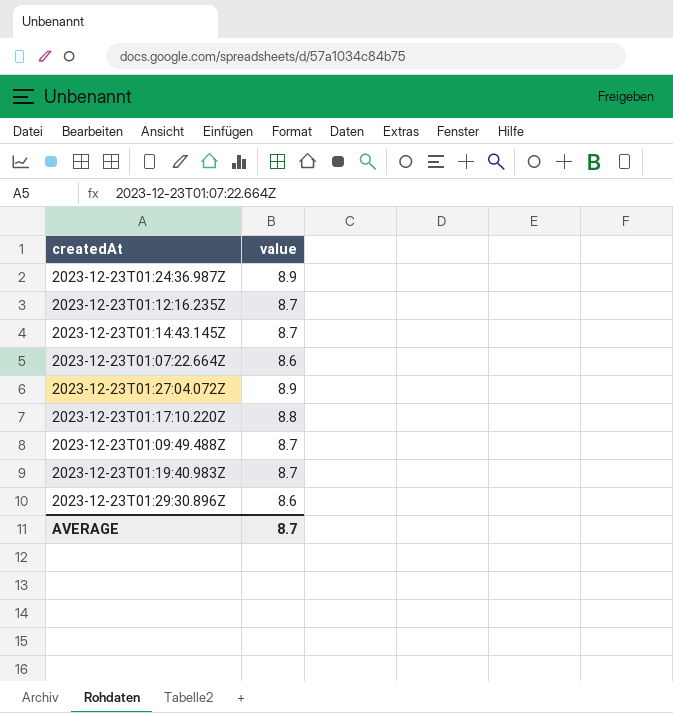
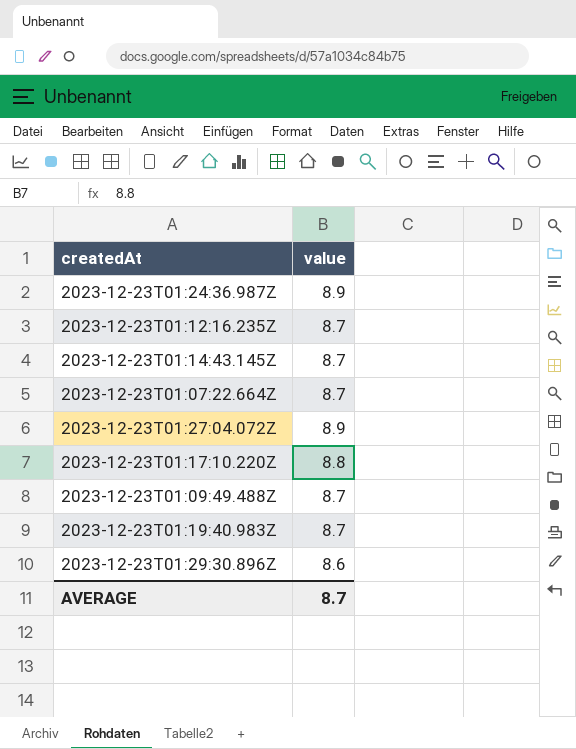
2023-12-23T01:07:22.664Z | value: 8.6 -> 8.7

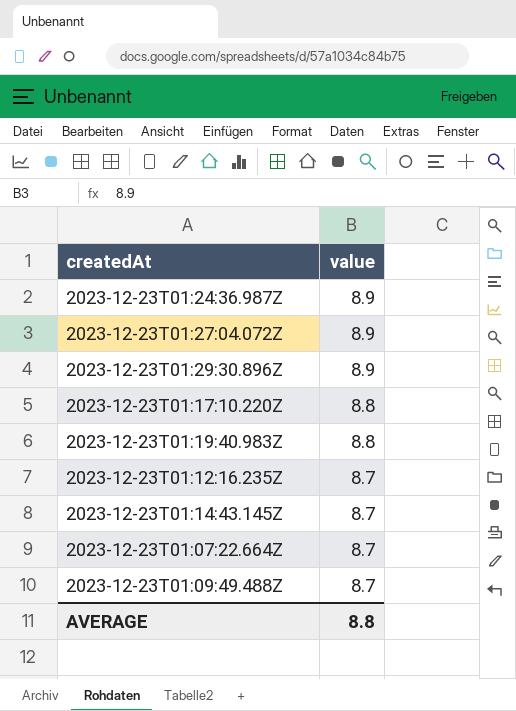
row order: none -> value descending
2023-12-23T01:29:30.896Z | value: 8.6 -> 8.9
2023-12-23T01:19:40.983Z | value: 8.7 -> 8.8
AVERAGE | value: 8.7 -> 8.8

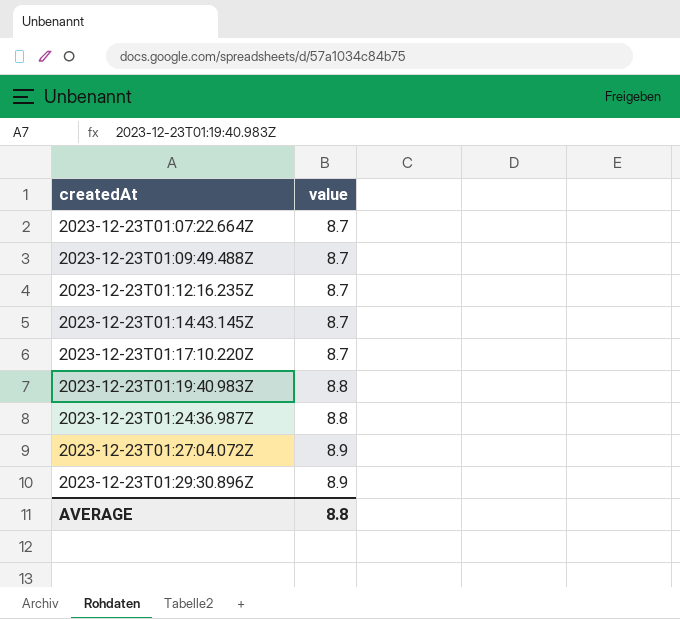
row order: value descending -> createdAt ascending
2023-12-23T01:17:10.220Z | value: 8.8 -> 8.7
2023-12-23T01:24:36.987Z | value: 8.9 -> 8.8

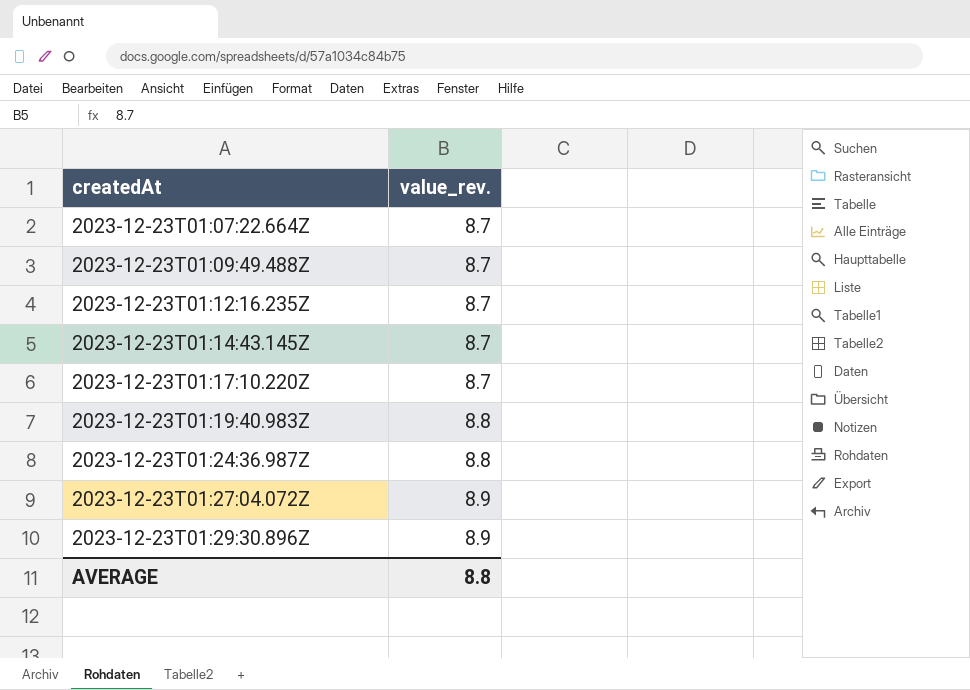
column name: value -> value_rev.

